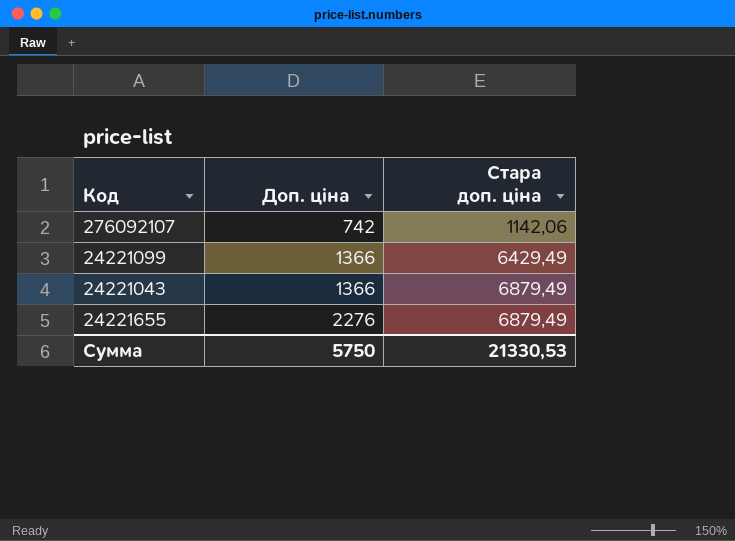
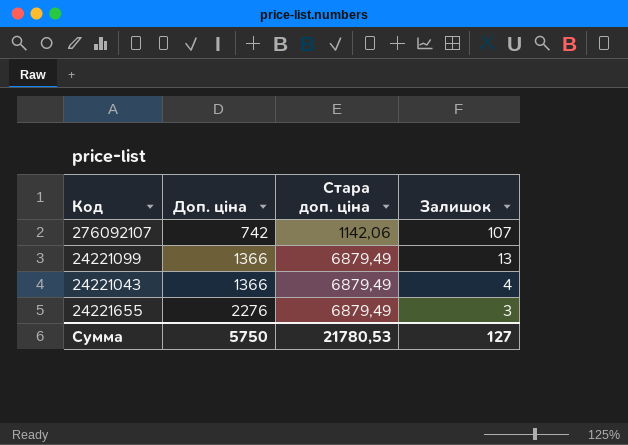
column Залишок | position: none -> 4
24221099 | Стара доп. ціна: 6429,49 -> 6879,49
Сумма | Стара доп. ціна: 21330,53 -> 21780,53

